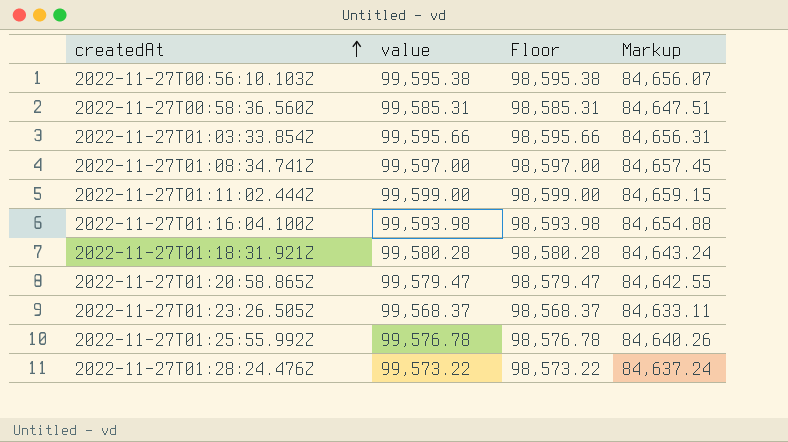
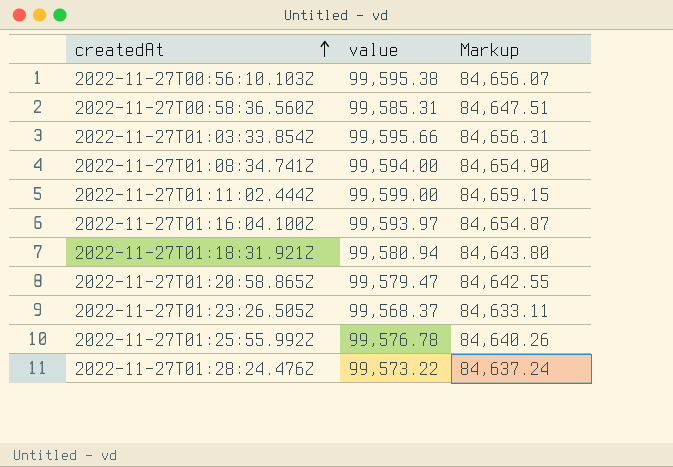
column Floor | formula: [value] - 1000 -> none
2022-11-27T01:08:34.741Z | value: 99,597.00 -> 99,594.00
2022-11-27T01:08:34.741Z | Markup: 84,657.45 -> 84,654.90
2022-11-27T01:16:04.100Z | value: 99,593.98 -> 99,593.97
2022-11-27T01:16:04.100Z | Markup: 84,654.88 -> 84,654.87
2022-11-27T01:18:31.921Z | value: 99,580.28 -> 99,580.94
2022-11-27T01:18:31.921Z | Markup: 84,643.24 -> 84,643.80

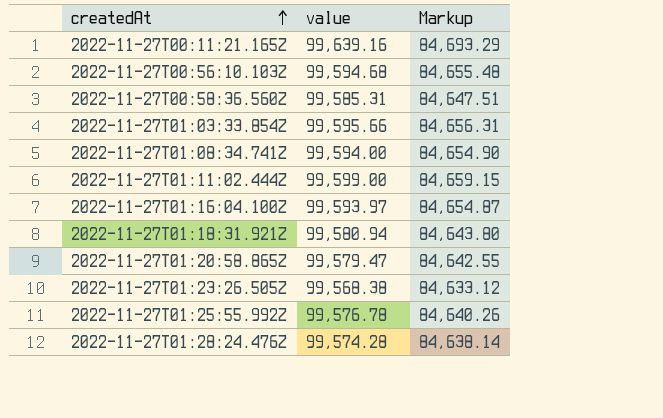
row 2022-11-27T00:11:21.165Z: none -> 99,639.16 | 84,693.29
2022-11-27T00:56:10.103Z | value: 99,595.38 -> 99,594.68
2022-11-27T00:56:10.103Z | Markup: 84,656.07 -> 84,655.48
2022-11-27T01:23:26.505Z | value: 99,568.37 -> 99,568.38
2022-11-27T01:23:26.505Z | Markup: 84,633.11 -> 84,633.12
2022-11-27T01:28:24.476Z | value: 99,573.22 -> 99,574.28
2022-11-27T01:28:24.476Z | Markup: 84,637.24 -> 84,638.14

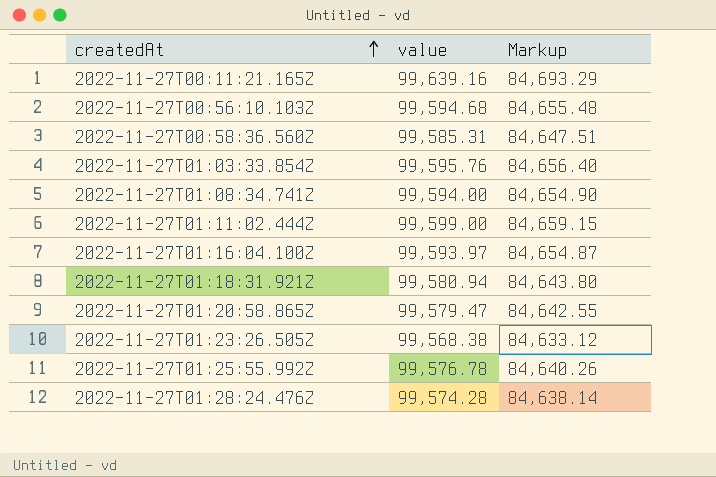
2022-11-27T01:03:33.854Z | value: 99,595.66 -> 99,595.76
2022-11-27T01:03:33.854Z | Markup: 84,656.31 -> 84,656.40

